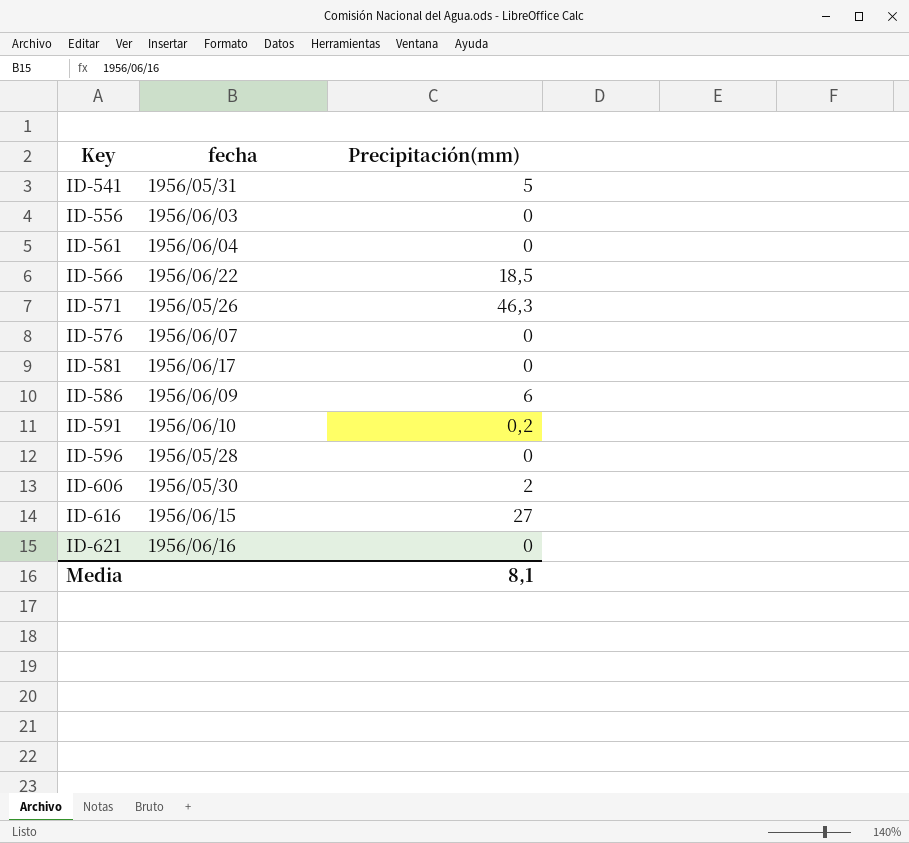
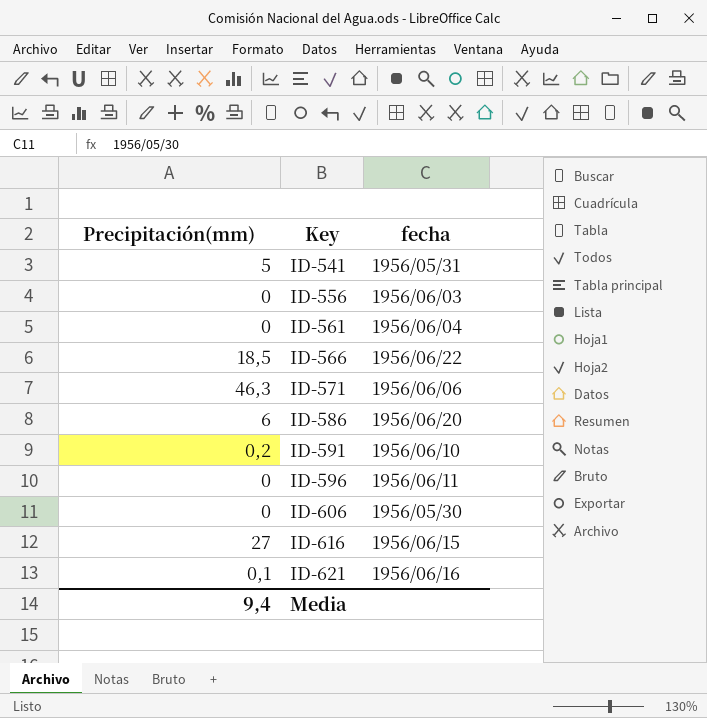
column Precipitación(mm) | position: 3 -> 1
row ID-576: 1956/06/07 | 0 -> none
row ID-581: 1956/06/17 | 0 -> none
ID-571 | fecha: 1956/05/26 -> 1956/06/06
ID-586 | fecha: 1956/06/09 -> 1956/06/20
ID-596 | fecha: 1956/05/28 -> 1956/06/11
ID-606 | Precipitación(mm): 2 -> 0
ID-621 | Precipitación(mm): 0 -> 0,1
Media | Precipitación(mm): 8,1 -> 9,4

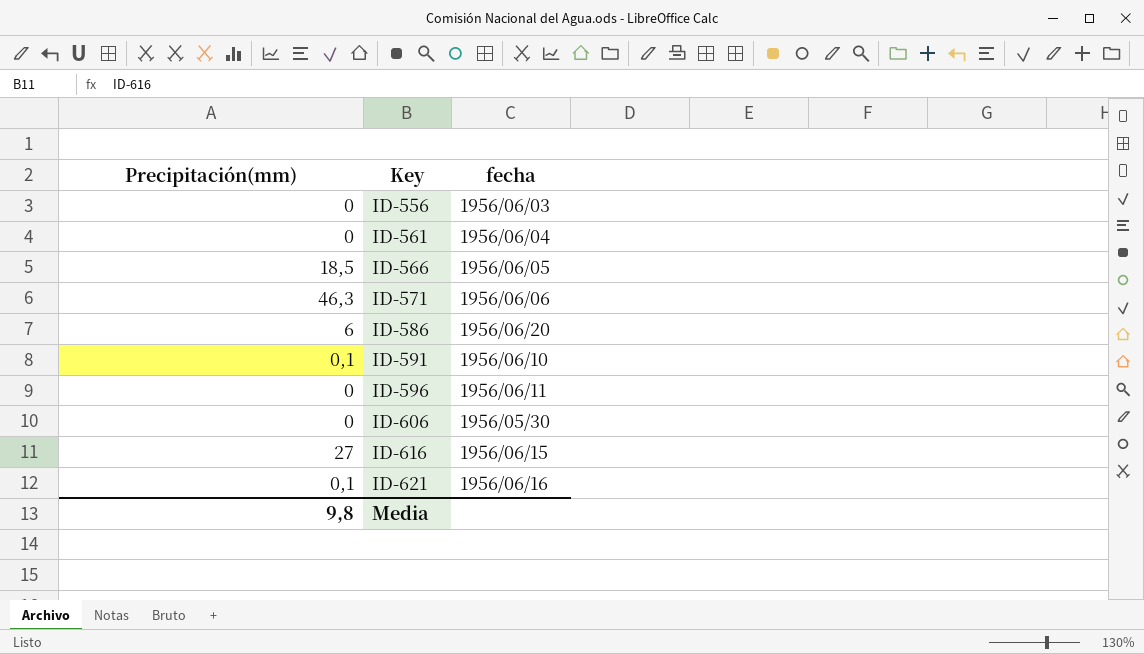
row ID-541: 5 | 1956/05/31 -> none
ID-566 | fecha: 1956/06/22 -> 1956/06/05
ID-591 | Precipitación(mm): 0,2 -> 0,1
Media | Precipitación(mm): 9,4 -> 9,8

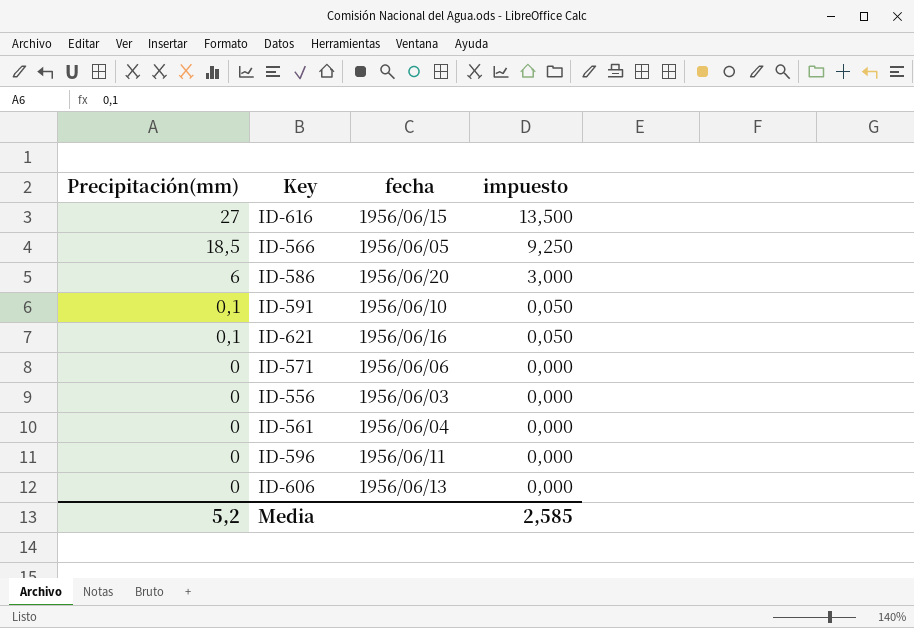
row order: Key ascending -> Precipitación(mm) descending
column impuesto | formula: none -> [Precipitación(mm)] * 0,5
ID-571 | Precipitación(mm): 46,3 -> 0
ID-606 | fecha: 1956/05/30 -> 1956/06/13
Media | Precipitación(mm): 9,8 -> 5,2

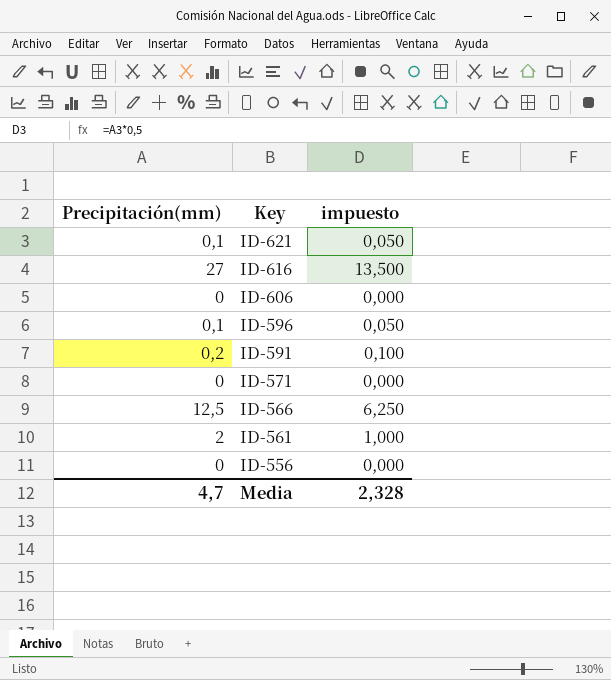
row order: Precipitación(mm) descending -> Key descending
column fecha | position: 3 -> none
row ID-586: 6 | 1956/06/20 | 3,000 -> none
ID-596 | Precipitación(mm): 0 -> 0,1
ID-596 | impuesto: 0,000 -> 0,050
ID-591 | Precipitación(mm): 0,1 -> 0,2
ID-591 | impuesto: 0,050 -> 0,100
ID-566 | Precipitación(mm): 18,5 -> 12,5
ID-566 | impuesto: 9,250 -> 6,250
ID-561 | Precipitación(mm): 0 -> 2
ID-561 | impuesto: 0,000 -> 1,000
Media | Precipitación(mm): 5,2 -> 4,7
Media | impuesto: 2,585 -> 2,328

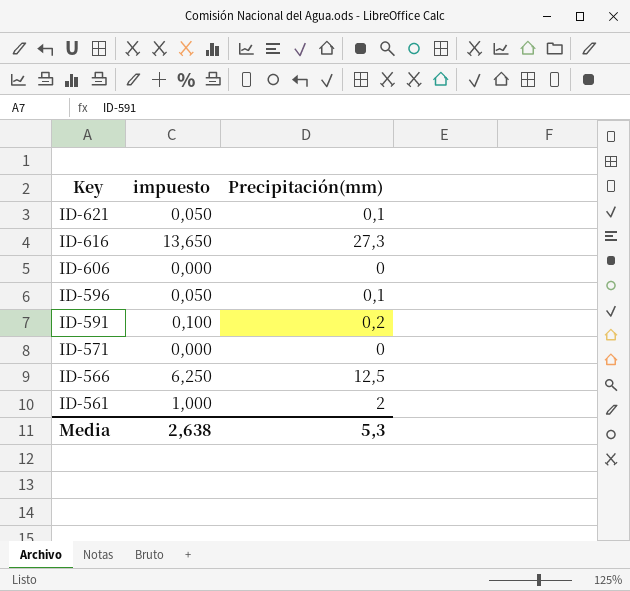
column Precipitación(mm) | position: 1 -> 3
row ID-556: 0 | 0,000 -> none
ID-616 | impuesto: 13,500 -> 13,650
ID-616 | Precipitación(mm): 27 -> 27,3
Media | impuesto: 2,328 -> 2,638
Media | Precipitación(mm): 4,7 -> 5,3

